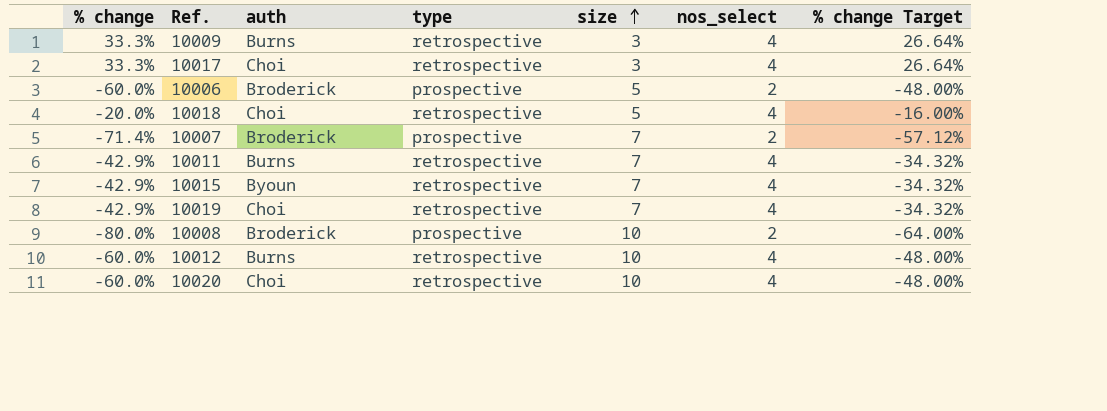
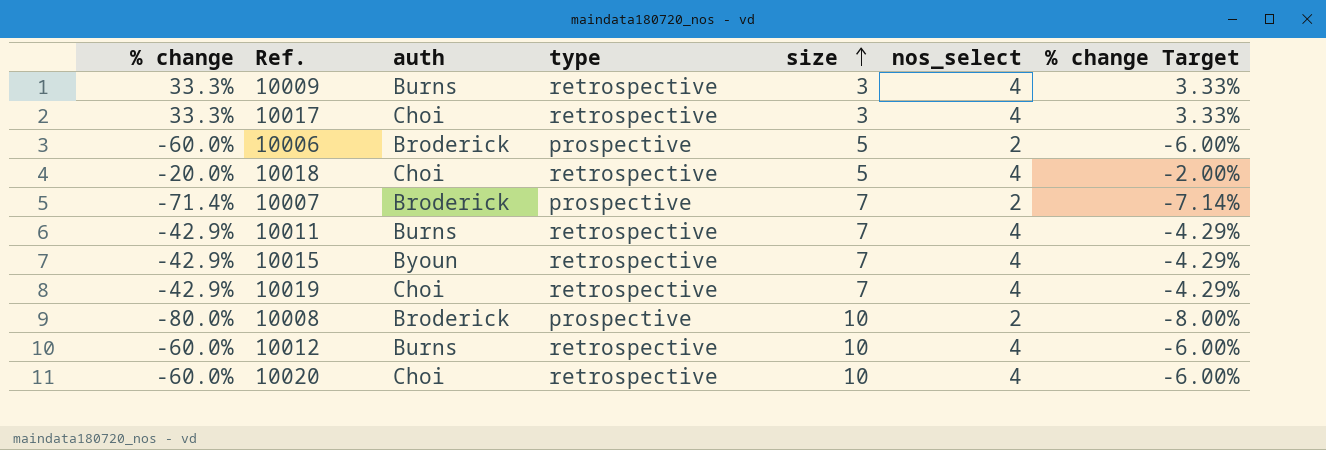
column % change Target | formula: [% change] * 0.8 -> [% change] * 0.1

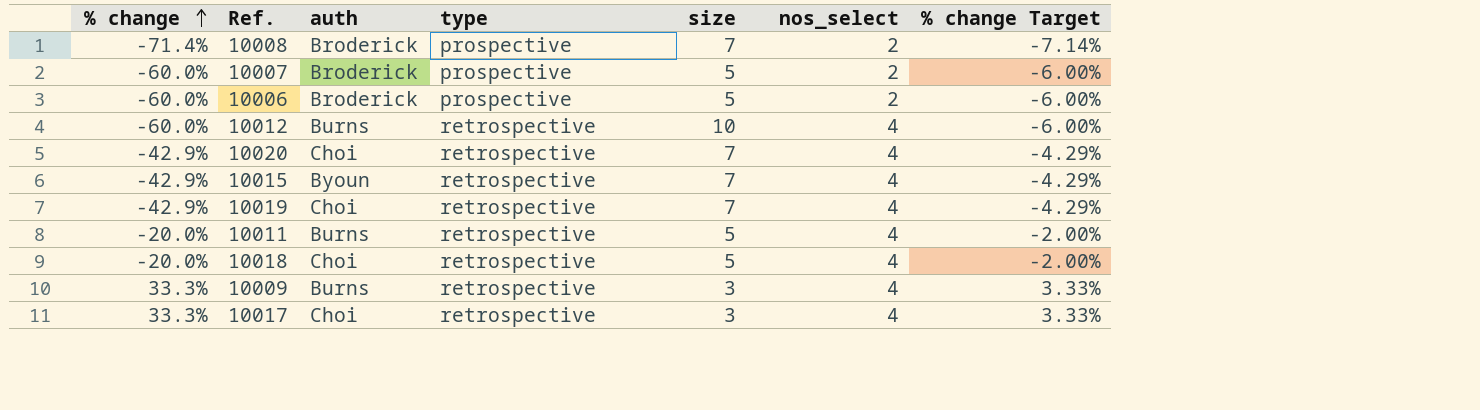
row order: size ascending -> % change ascending
10008 | % change: -80.0% -> -71.4%
10008 | size: 10 -> 7
10008 | % change Target: -8.00% -> -7.14%
10007 | % change: -71.4% -> -60.0%
10007 | size: 7 -> 5
10007 | % change Target: -7.14% -> -6.00%
10020 | % change: -60.0% -> -42.9%
10020 | size: 10 -> 7
10020 | % change Target: -6.00% -> -4.29%
10011 | % change: -42.9% -> -20.0%
10011 | size: 7 -> 5
10011 | % change Target: -4.29% -> -2.00%

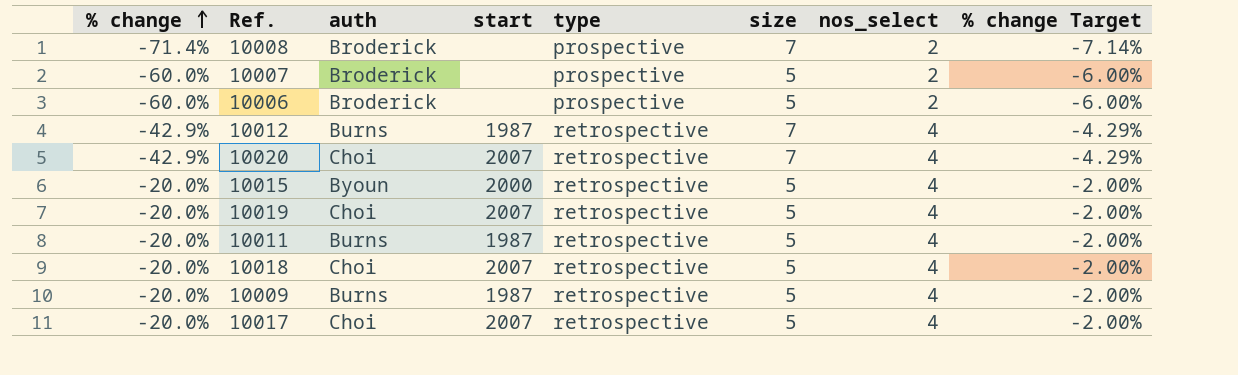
column start | position: none -> 4
10012 | % change: -60.0% -> -42.9%
10012 | size: 10 -> 7
10012 | % change Target: -6.00% -> -4.29%
10015 | % change: -42.9% -> -20.0%
10015 | size: 7 -> 5
10015 | % change Target: -4.29% -> -2.00%
10019 | % change: -42.9% -> -20.0%
10019 | size: 7 -> 5
10019 | % change Target: -4.29% -> -2.00%
10009 | % change: 33.3% -> -20.0%
10009 | size: 3 -> 5
10009 | % change Target: 3.33% -> -2.00%
10017 | % change: 33.3% -> -20.0%
10017 | size: 3 -> 5
10017 | % change Target: 3.33% -> -2.00%

